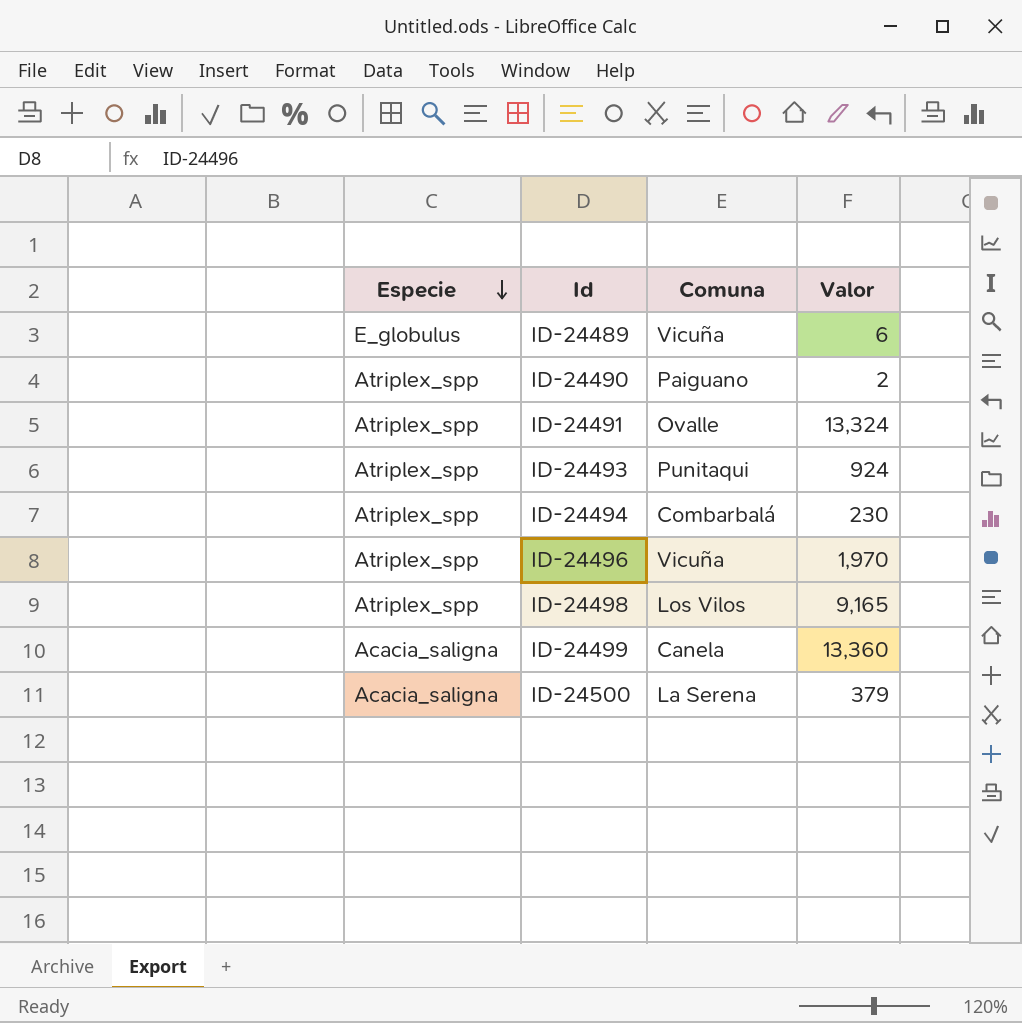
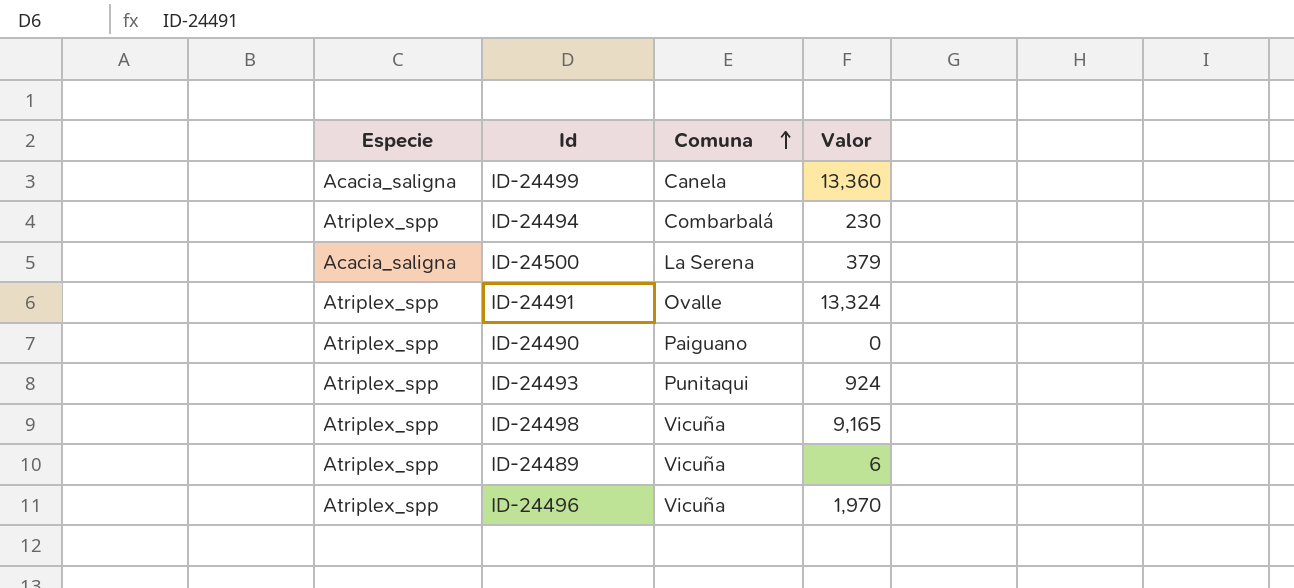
row order: Especie descending -> Comuna ascending
ID-24490 | Valor: 2 -> 0
ID-24498 | Comuna: Los Vilos -> Vicuña
ID-24489 | Especie: E_globulus -> Atriplex_spp

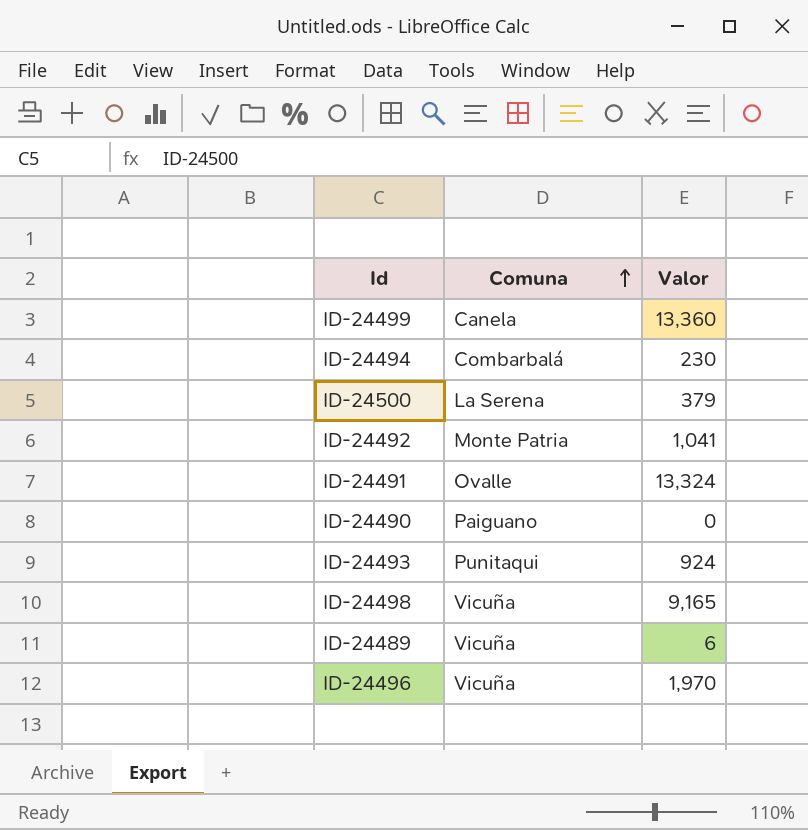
column Especie | position: 1 -> none
row ID-24492: none -> Monte Patria | 1,041

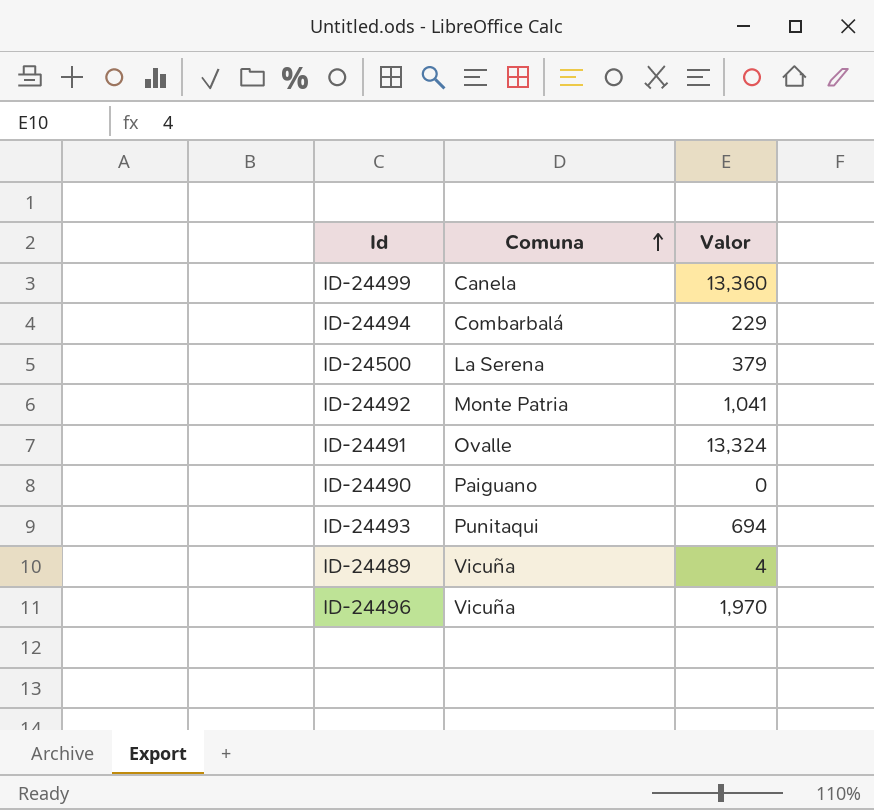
row ID-24498: Vicuña | 9,165 -> none
ID-24494 | Valor: 230 -> 229
ID-24493 | Valor: 924 -> 694
ID-24489 | Valor: 6 -> 4

